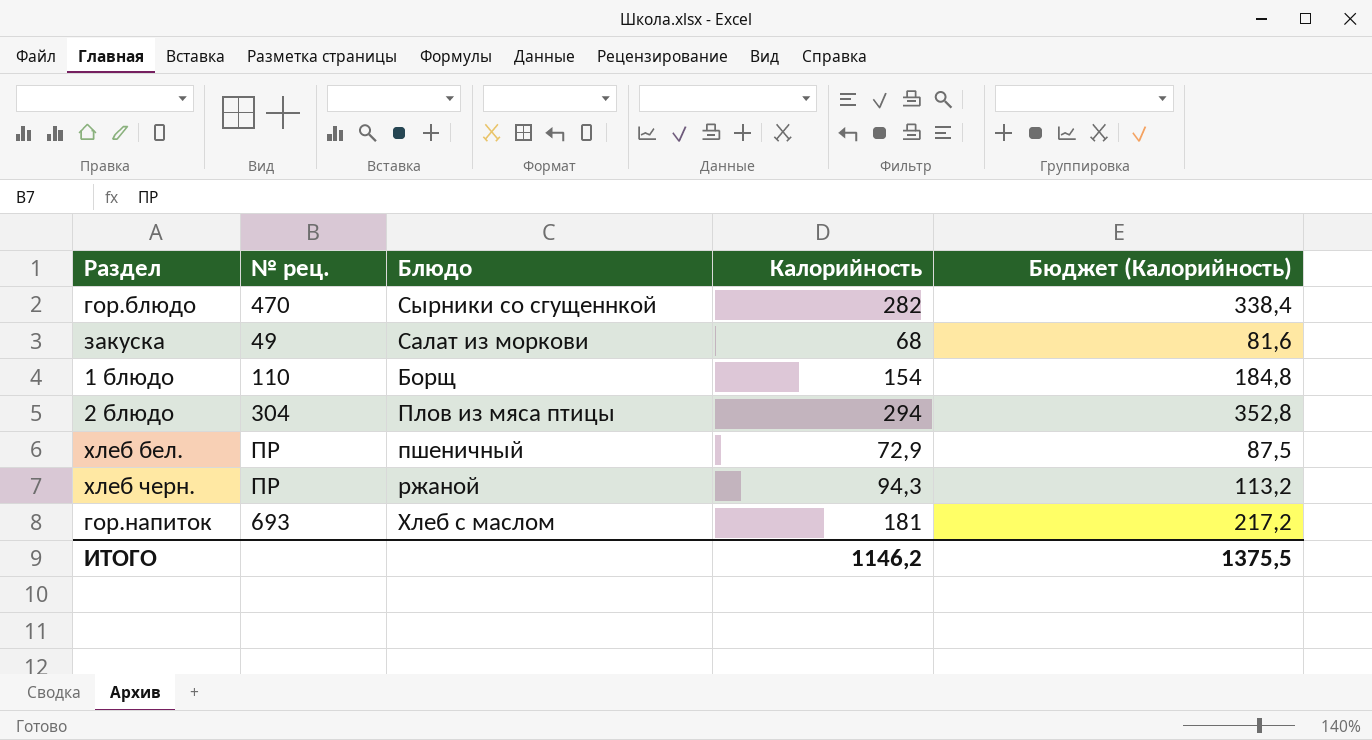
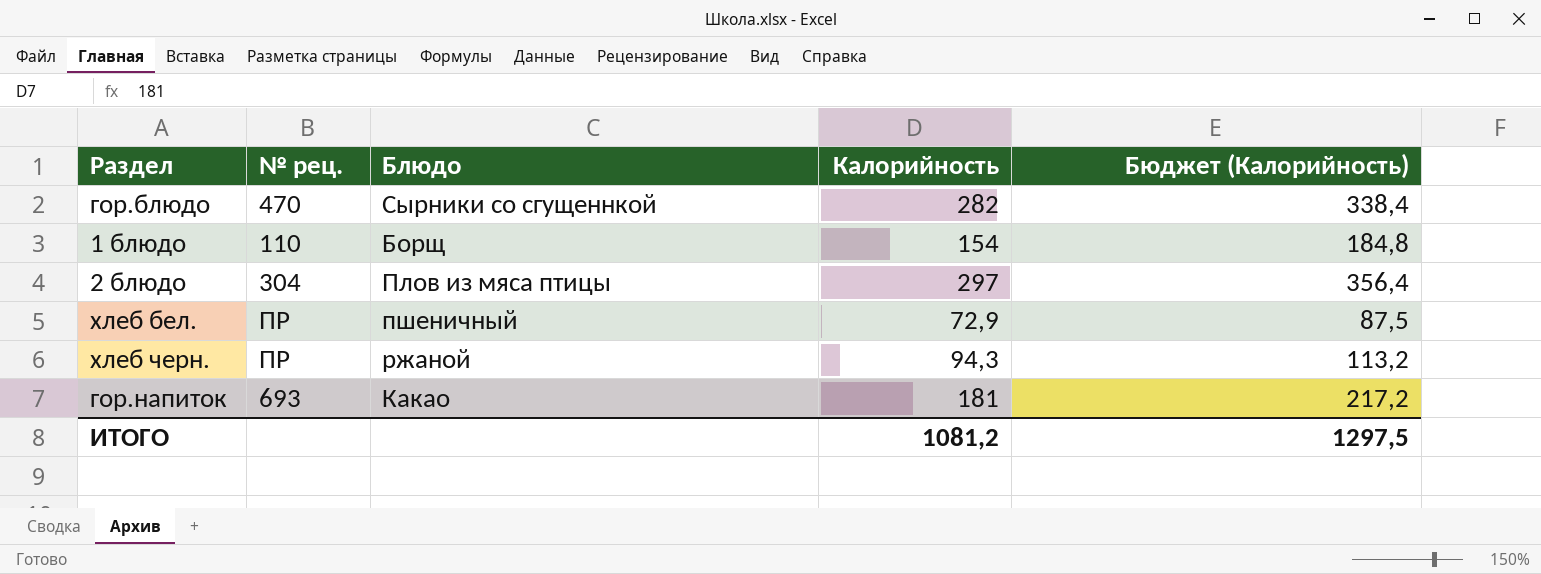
row закуска: 49 | Салат из моркови | 68 | 81,6 -> none
2 блюдо | Калорийность: 294 -> 297
2 блюдо | Бюджет (Калорийность): 352,8 -> 356,4
гор.напиток | Блюдо: Хлеб с маслом -> Какао
ИТОГО | Калорийность: 1146,2 -> 1081,2
ИТОГО | Бюджет (Калорийность): 1375,5 -> 1297,5

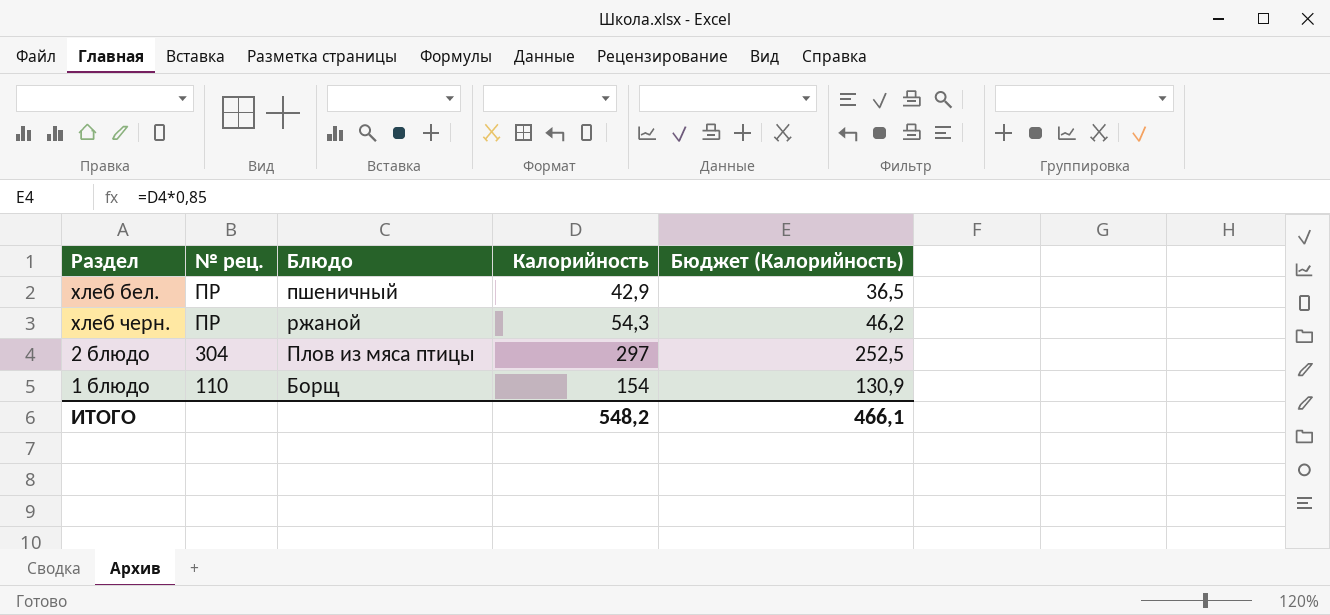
row order: none -> № рец. descending
column Бюджет (Калорийность) | formula: [Калорийность] * 1,2 -> [Калорийность] * 0,85
row гор.блюдо: 470 | Сырники со сгущеннкой | 282 | 338,4 -> none
row гор.напиток: 693 | Какао | 181 | 217,2 -> none
хлеб бел. | Калорийность: 72,9 -> 42,9
хлеб черн. | Калорийность: 94,3 -> 54,3
ИТОГО | Калорийность: 1081,2 -> 548,2
ИТОГО | Бюджет (Калорийность): 1297,5 -> 466,1

